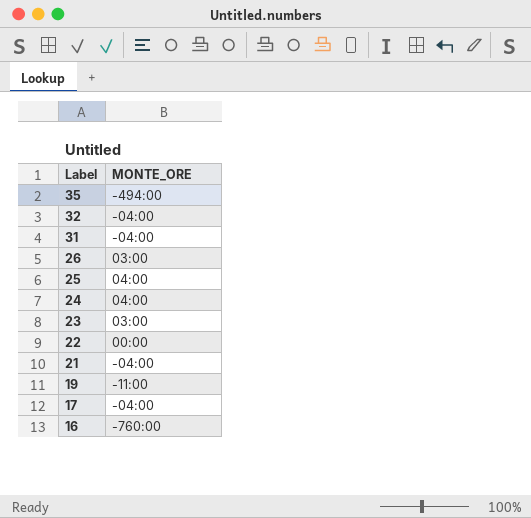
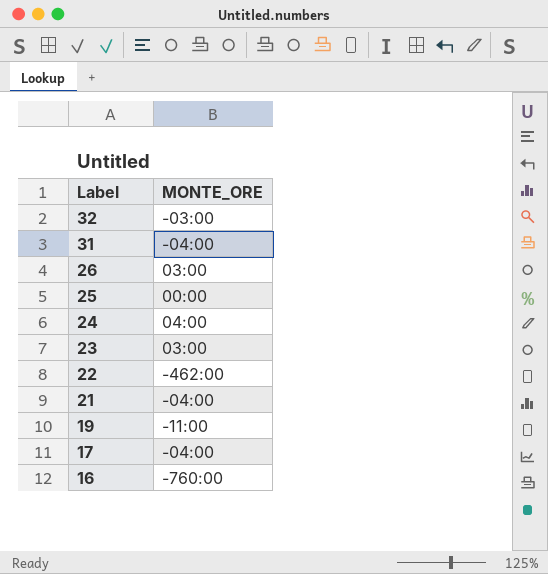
row 35: -494:00 -> none
32 | MONTE_ORE: -04:00 -> -03:00
25 | MONTE_ORE: 04:00 -> 00:00
22 | MONTE_ORE: 00:00 -> -462:00

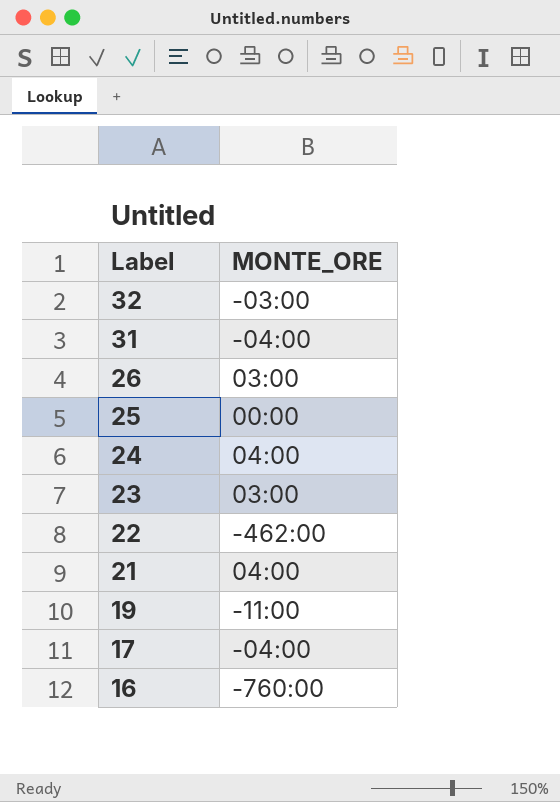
21 | MONTE_ORE: -04:00 -> 04:00

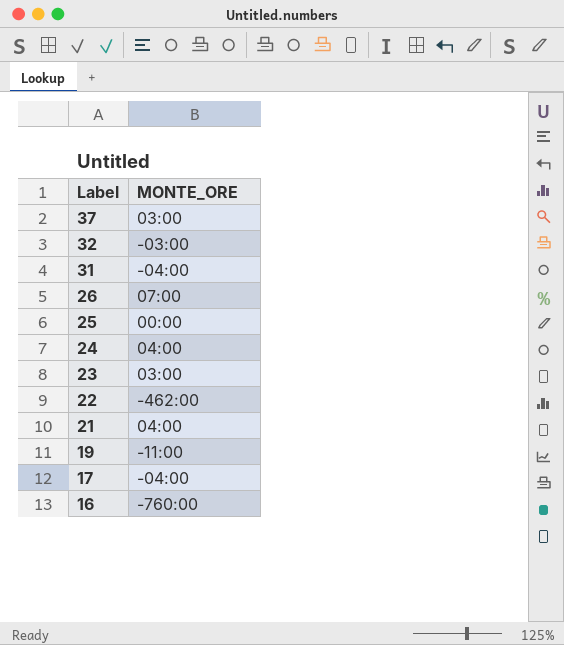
row 37: none -> 03:00
26 | MONTE_ORE: 03:00 -> 07:00

